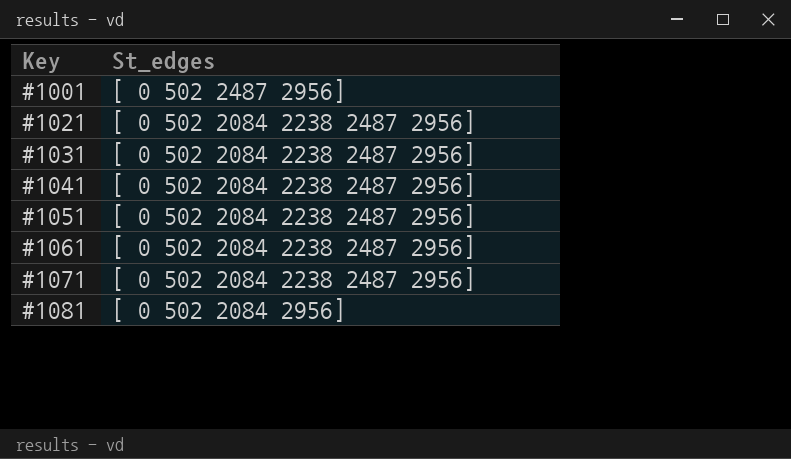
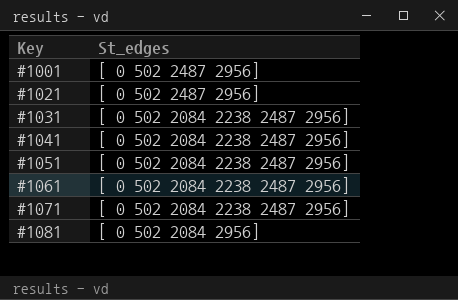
#1021 | St_edges: [ 0 502 2084 2238 2487 2956] -> [ 0 502 2487 2956]

